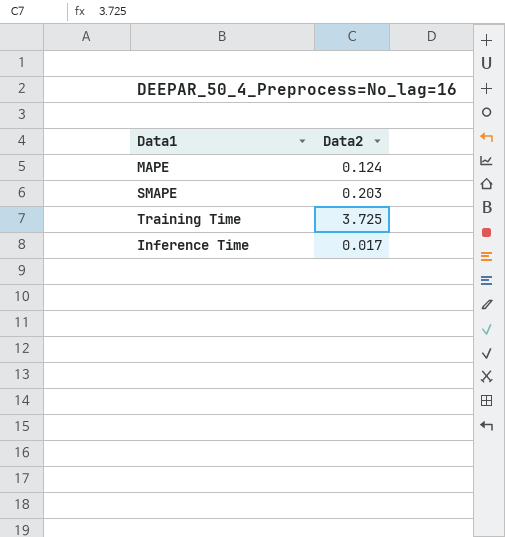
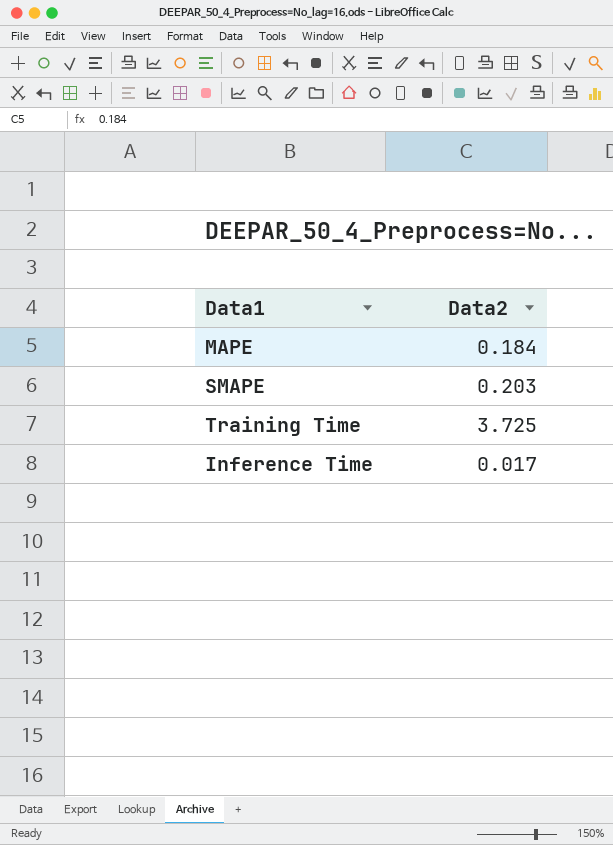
MAPE | Data2: 0.124 -> 0.184

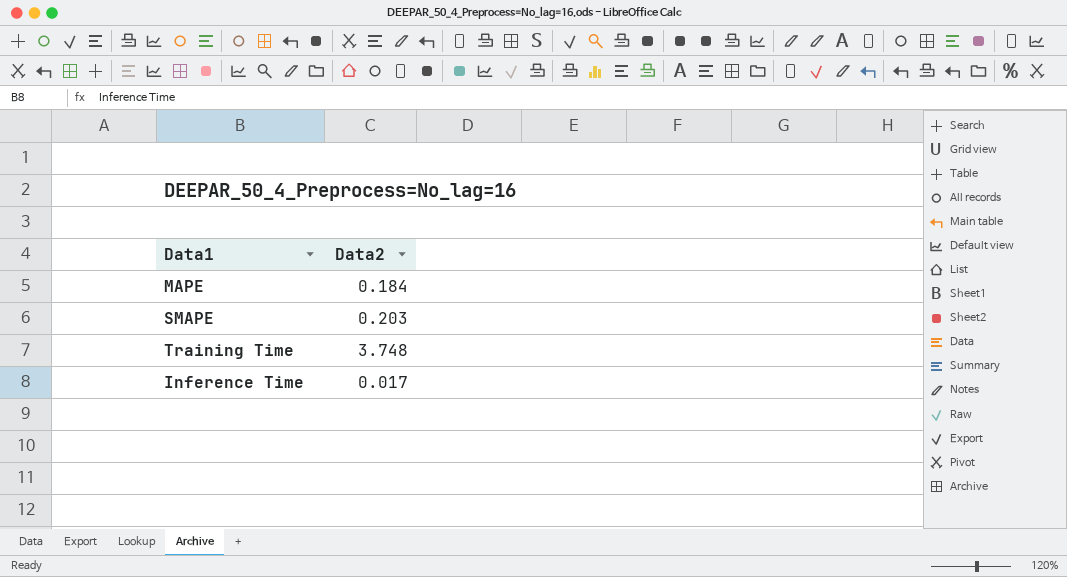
Training Time | Data2: 3.725 -> 3.748

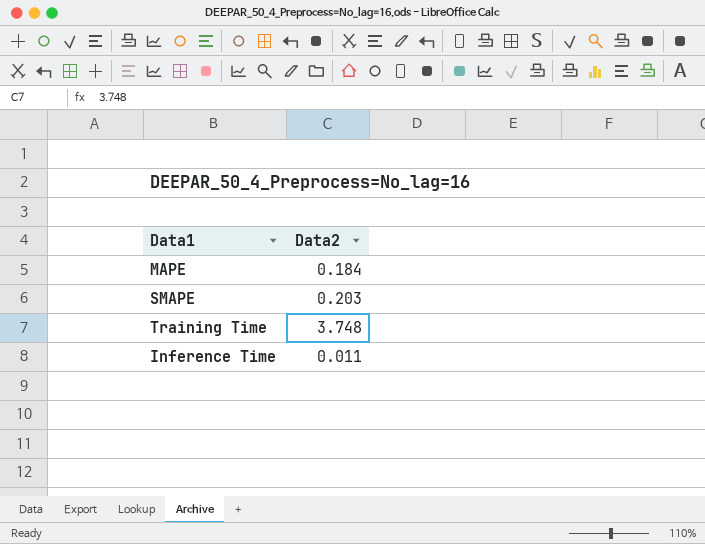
Inference Time | Data2: 0.017 -> 0.011

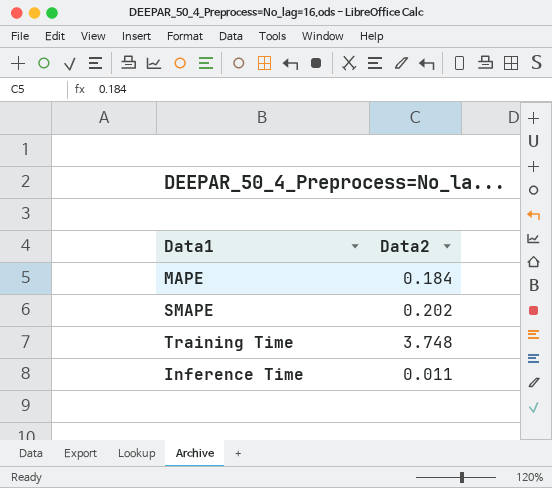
SMAPE | Data2: 0.203 -> 0.202

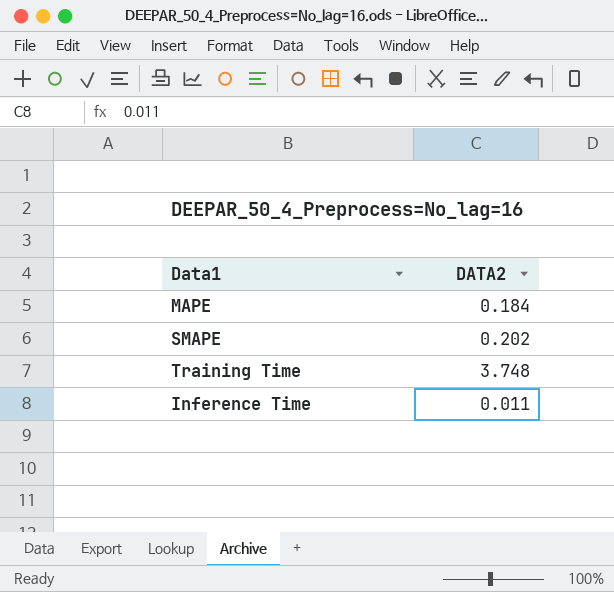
column name: Data2 -> DATA2

